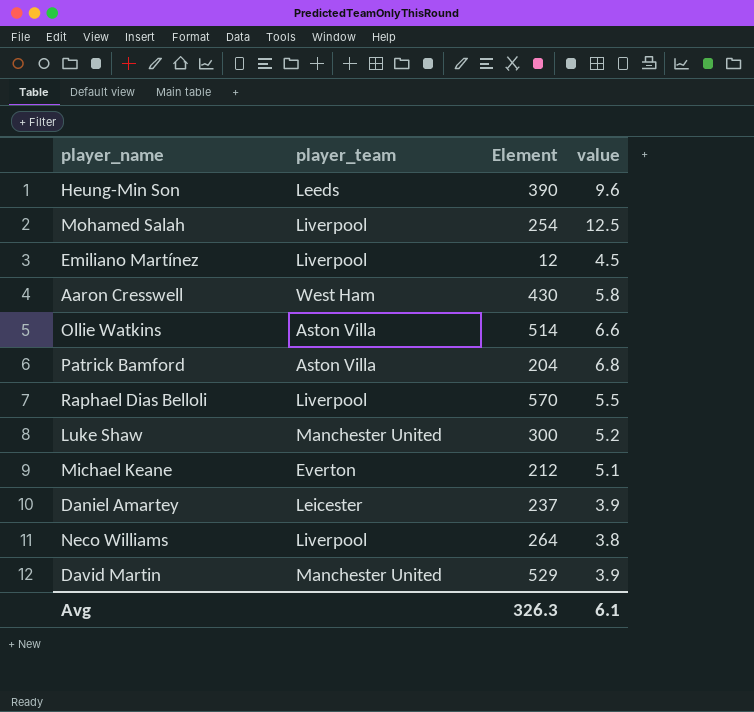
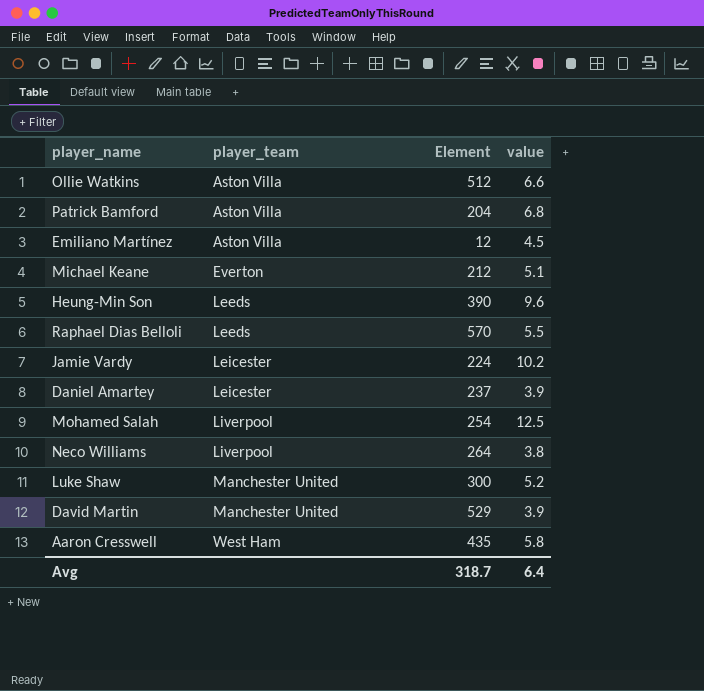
row order: none -> player_team ascending
Ollie Watkins | Element: 514 -> 512
Emiliano Martínez | player_team: Liverpool -> Aston Villa
Raphael Dias Belloli | player_team: Liverpool -> Leeds
row Jamie Vardy: none -> Leicester | 224 | 10.2
Aaron Cresswell | Element: 430 -> 435
Avg | Element: 326.3 -> 318.7
Avg | value: 6.1 -> 6.4

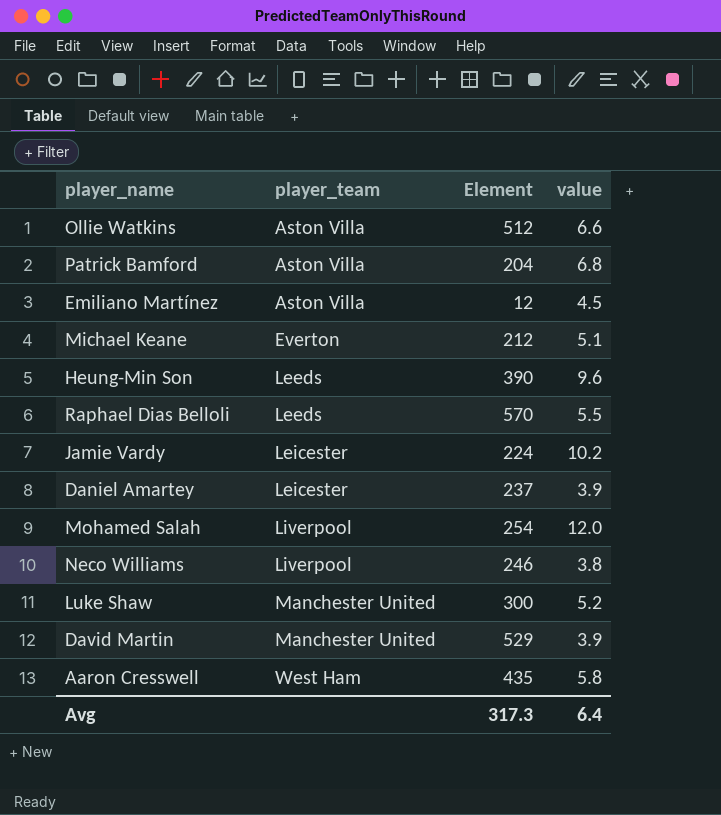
Mohamed Salah | value: 12.5 -> 12.0
Neco Williams | Element: 264 -> 246
Avg | Element: 318.7 -> 317.3

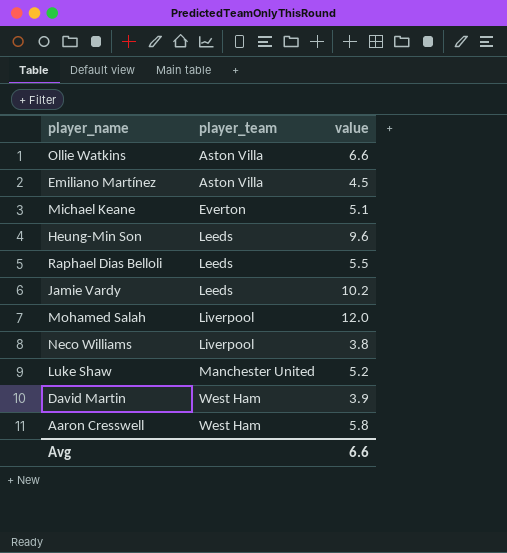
column Element | position: 3 -> none
row Patrick Bamford: Aston Villa | 204 | 6.8 -> none
row Daniel Amartey: Leicester | 237 | 3.9 -> none
Jamie Vardy | player_team: Leicester -> Leeds
David Martin | player_team: Manchester United -> West Ham
Avg | value: 6.4 -> 6.6

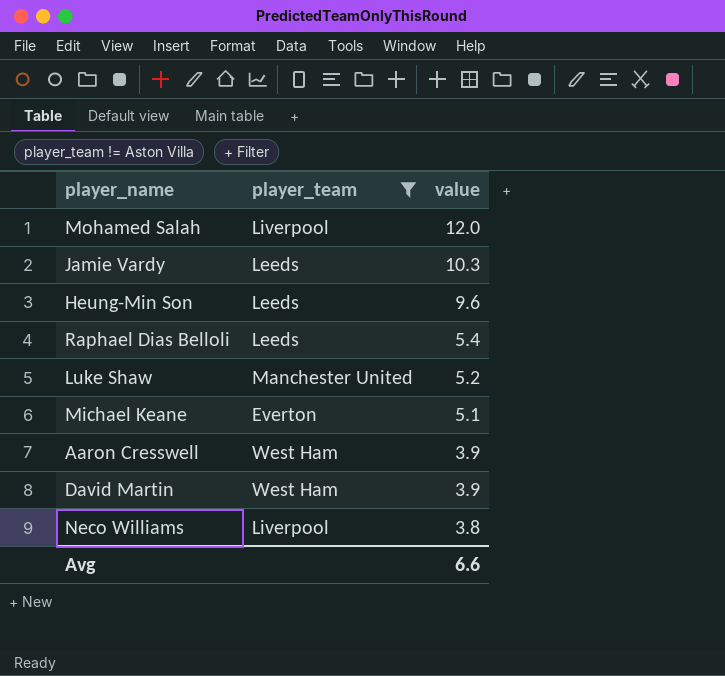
filter: none -> player_team != Aston Villa
row order: player_team ascending -> value descending
Jamie Vardy | value: 10.2 -> 10.3
Raphael Dias Belloli | value: 5.5 -> 5.4
Aaron Cresswell | value: 5.8 -> 3.9

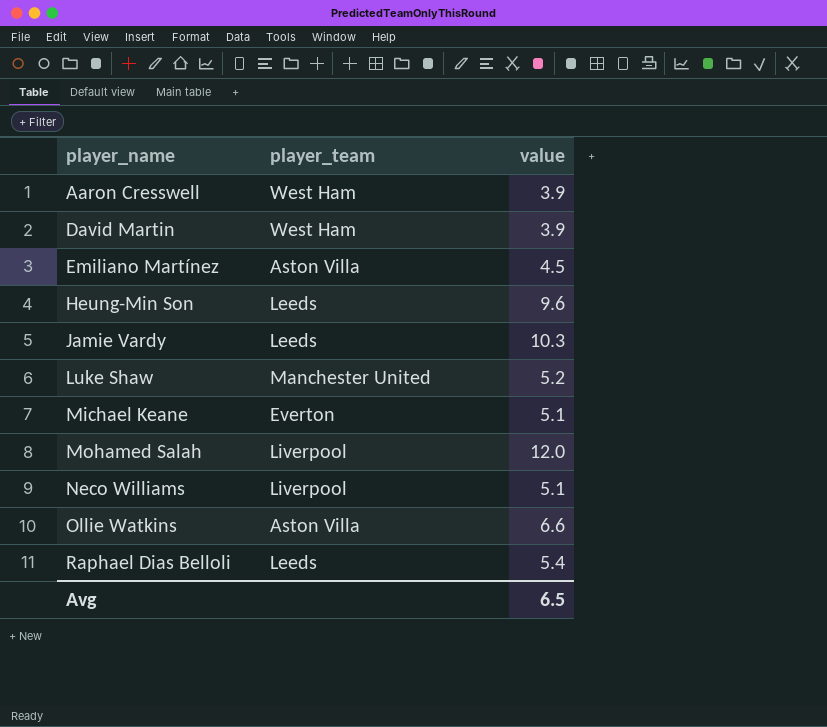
filter: player_team != Aston Villa -> none
row order: value descending -> player_name ascending
Neco Williams | value: 3.8 -> 5.1
Avg | value: 6.6 -> 6.5

